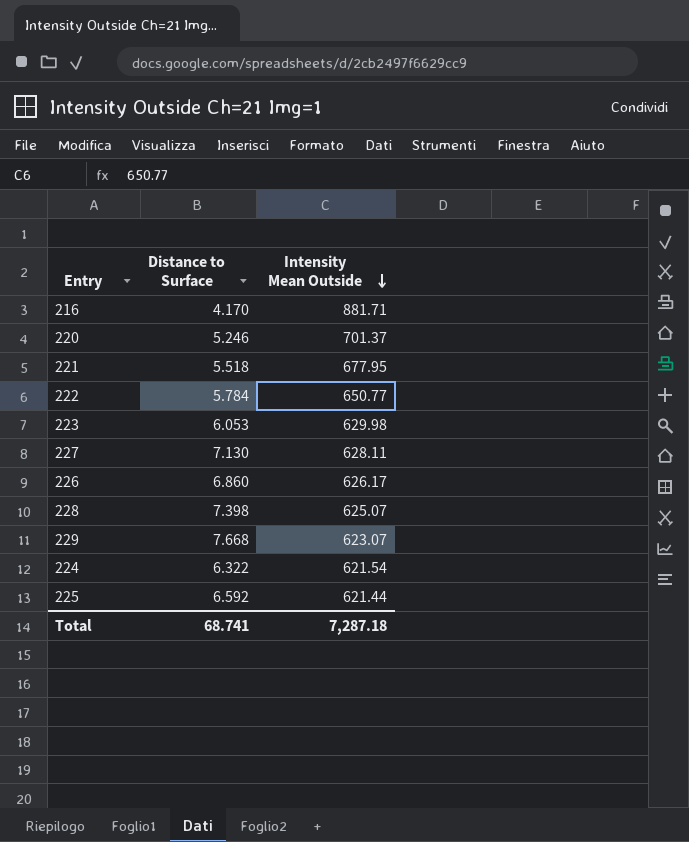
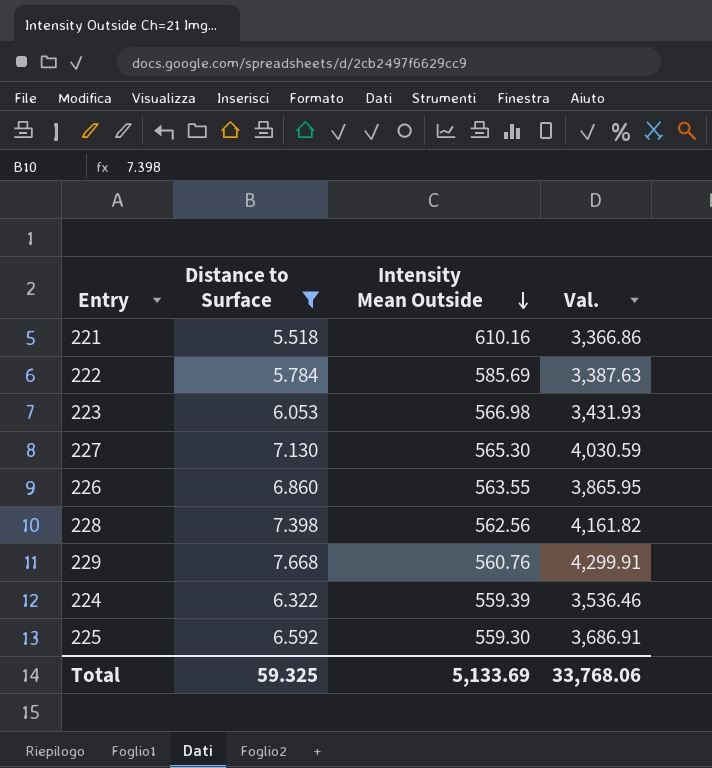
filter: none -> Distance to Surface >= 5.518
column Val. | formula: none -> [Distance to Surface] * [Intensity Mean Outside]
221 | Intensity Mean Outside: 677.95 -> 610.16
222 | Intensity Mean Outside: 650.77 -> 585.69
223 | Intensity Mean Outside: 629.98 -> 566.98
227 | Intensity Mean Outside: 628.11 -> 565.30
226 | Intensity Mean Outside: 626.17 -> 563.55
228 | Intensity Mean Outside: 625.07 -> 562.56
229 | Intensity Mean Outside: 623.07 -> 560.76
224 | Intensity Mean Outside: 621.54 -> 559.39
225 | Intensity Mean Outside: 621.44 -> 559.30
Total | Distance to Surface: 68.741 -> 59.325
Total | Intensity Mean Outside: 7,287.18 -> 5,133.69

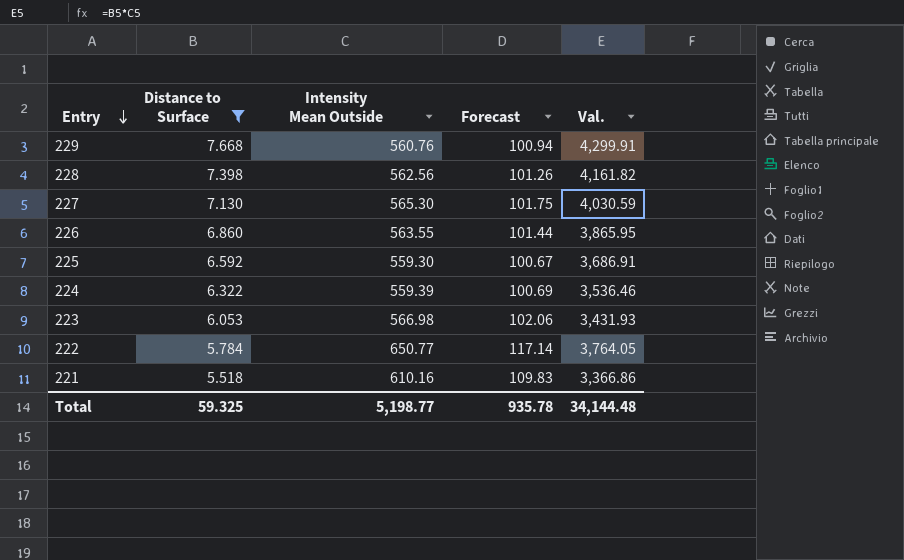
row order: Intensity Mean Outside descending -> Entry descending
column Forecast | formula: none -> [Intensity Mean Outside] * 0.18
222 | Intensity Mean Outside: 585.69 -> 650.77
222 | Val.: 3,387.63 -> 3,764.05
Total | Intensity Mean Outside: 5,133.69 -> 5,198.77
Total | Val.: 33,768.06 -> 34,144.48

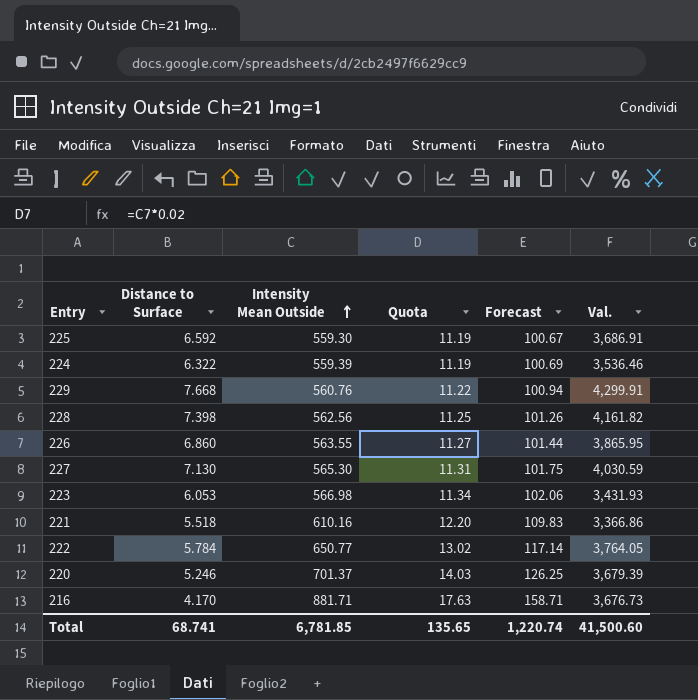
filter: Distance to Surface >= 5.518 -> none
row order: Entry descending -> Intensity Mean Outside ascending
column Quota | formula: none -> [Intensity Mean Outside] * 0.02
Total | Distance to Surface: 59.325 -> 68.741
Total | Intensity Mean Outside: 5,198.77 -> 6,781.85
Total | Forecast: 935.78 -> 1,220.74
Total | Val.: 34,144.48 -> 41,500.60

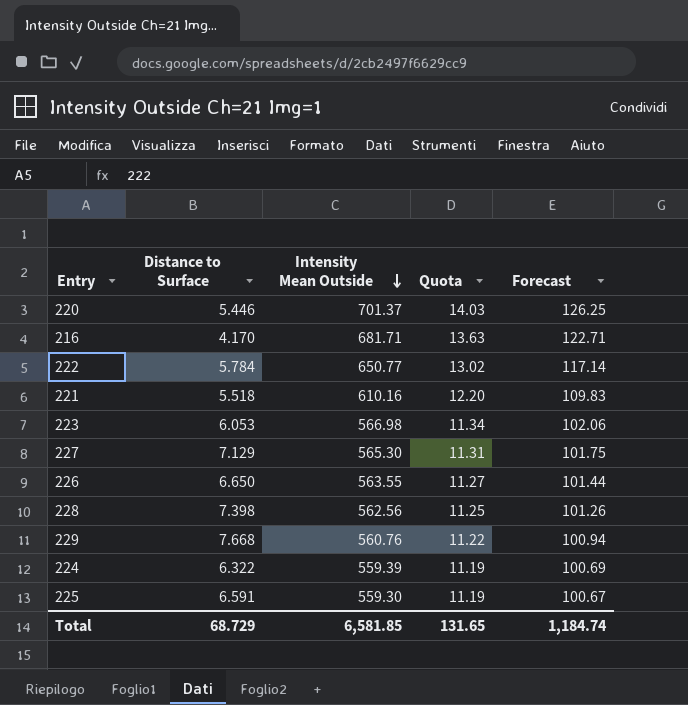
row order: Intensity Mean Outside ascending -> Intensity Mean Outside descending
column Val. | formula: [Distance to Surface] * [Intensity Mean Outside] -> none
220 | Distance to Surface: 5.246 -> 5.446
216 | Intensity Mean Outside: 881.71 -> 681.71
216 | Quota: 17.63 -> 13.63
216 | Forecast: 158.71 -> 122.71
227 | Distance to Surface: 7.130 -> 7.129
226 | Distance to Surface: 6.860 -> 6.650
225 | Distance to Surface: 6.592 -> 6.591
Total | Distance to Surface: 68.741 -> 68.729
Total | Intensity Mean Outside: 6,781.85 -> 6,581.85
Total | Quota: 135.65 -> 131.65
Total | Forecast: 1,220.74 -> 1,184.74

